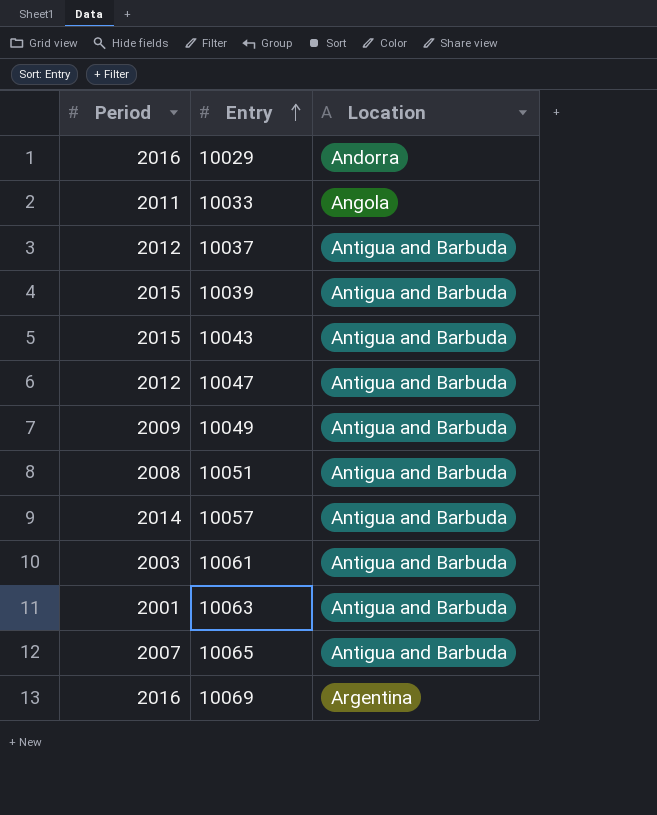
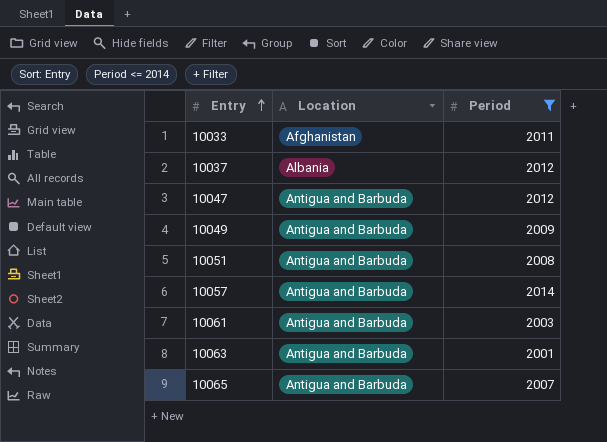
filter: none -> Period <= 2014
column Period | position: 1 -> 3
10033 | Location: Angola -> Afghanistan
10037 | Location: Antigua and Barbuda -> Albania

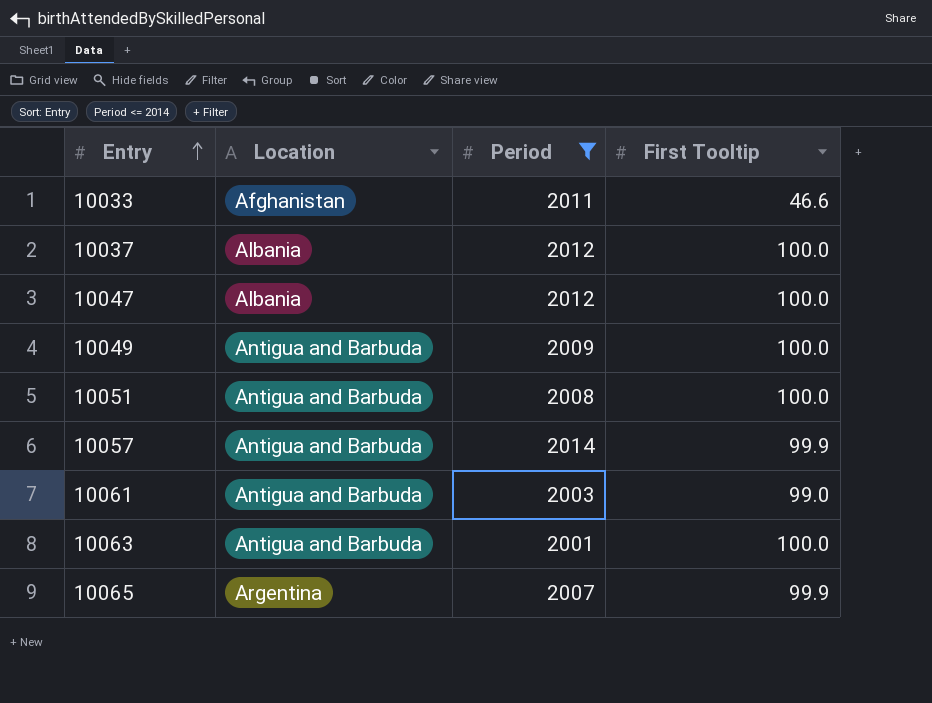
column First Tooltip | position: none -> 4
10047 | Location: Antigua and Barbuda -> Albania
10065 | Location: Antigua and Barbuda -> Argentina

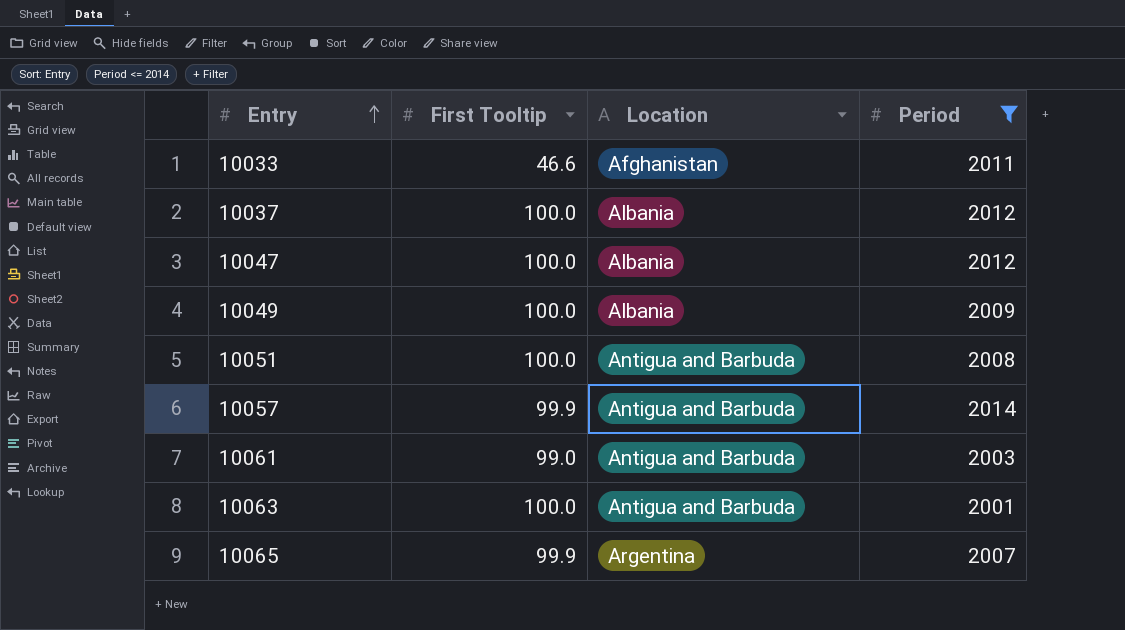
column First Tooltip | position: 4 -> 2
10049 | Location: Antigua and Barbuda -> Albania

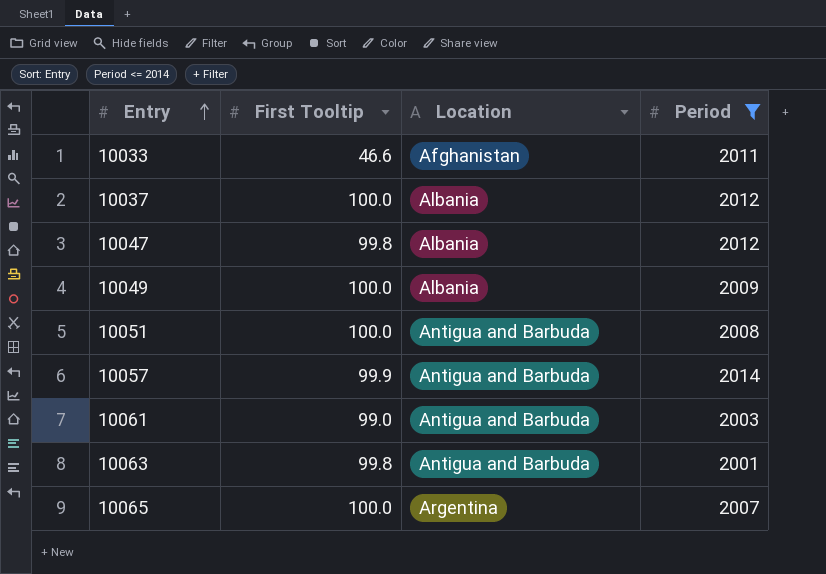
10047 | First Tooltip: 100.0 -> 99.8
10063 | First Tooltip: 100.0 -> 99.8
10065 | First Tooltip: 99.9 -> 100.0

